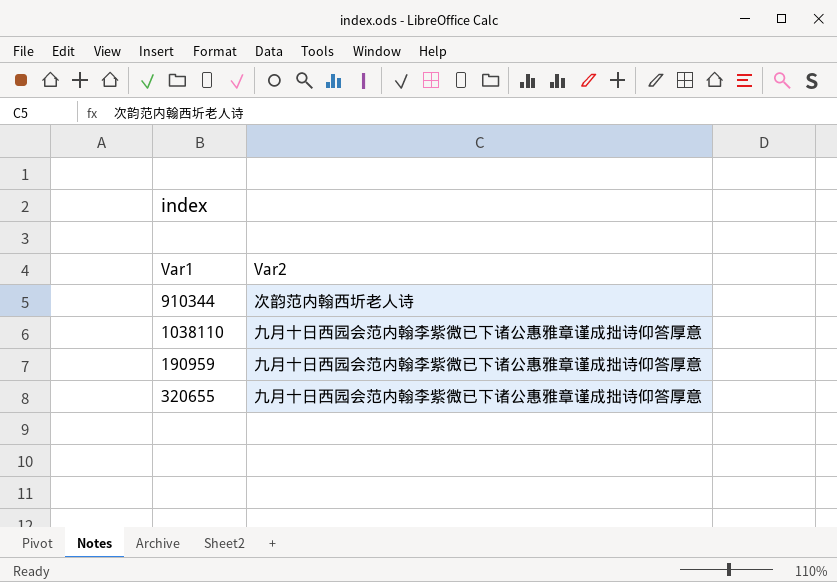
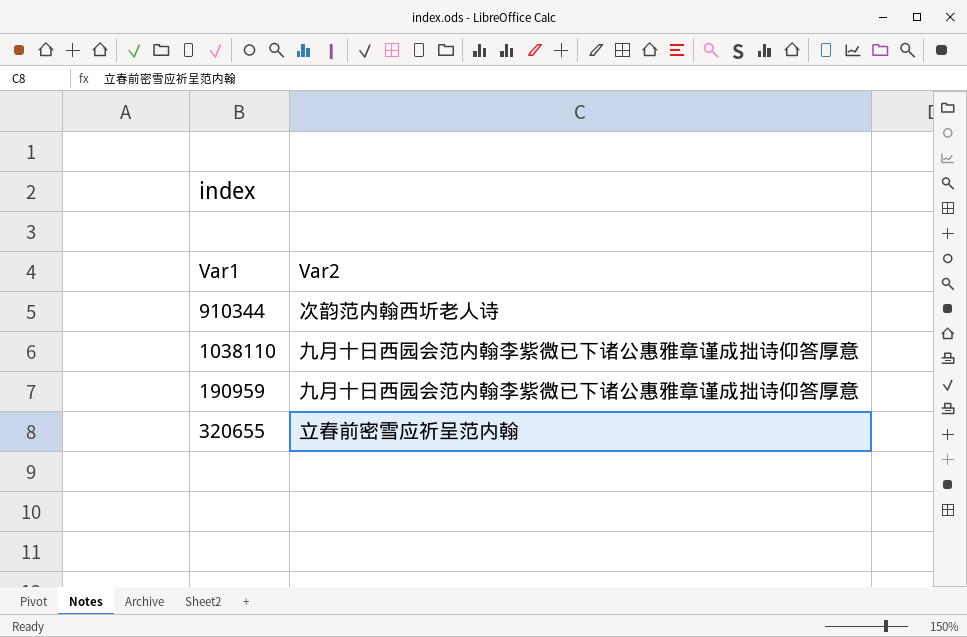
320655 | Var2: 九月十日西园会范内翰李紫微已下诸公惠雅章谨成拙诗仰答厚意 -> 立春前密雪应祈呈范内翰

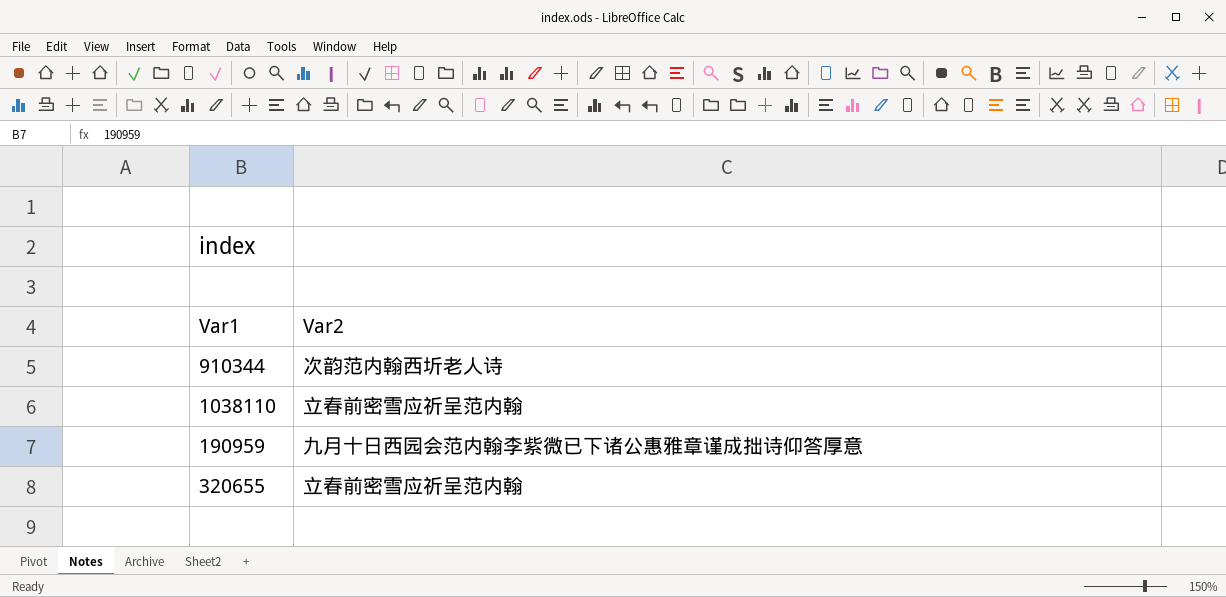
1038110 | Var2: 九月十日西园会范内翰李紫微已下诸公惠雅章谨成拙诗仰答厚意 -> 立春前密雪应祈呈范内翰

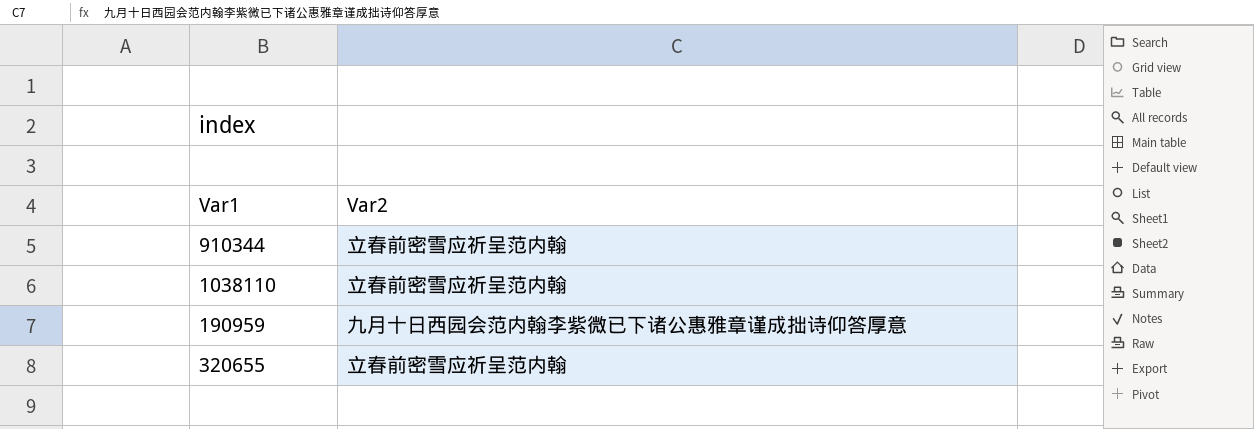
910344 | Var2: 次韵范内翰西圻老人诗 -> 立春前密雪应祈呈范内翰

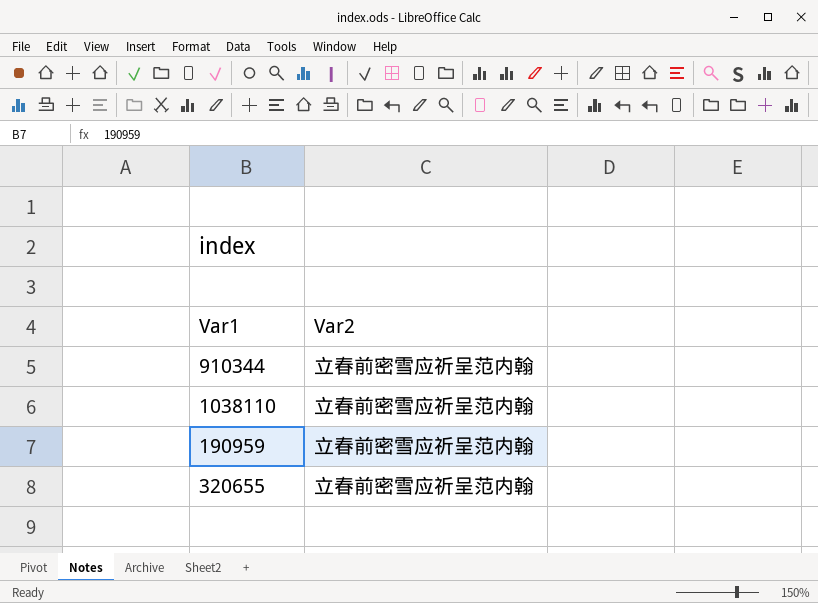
190959 | Var2: 九月十日西园会范内翰李紫微已下诸公惠雅章谨成拙诗仰答厚意 -> 立春前密雪应祈呈范内翰

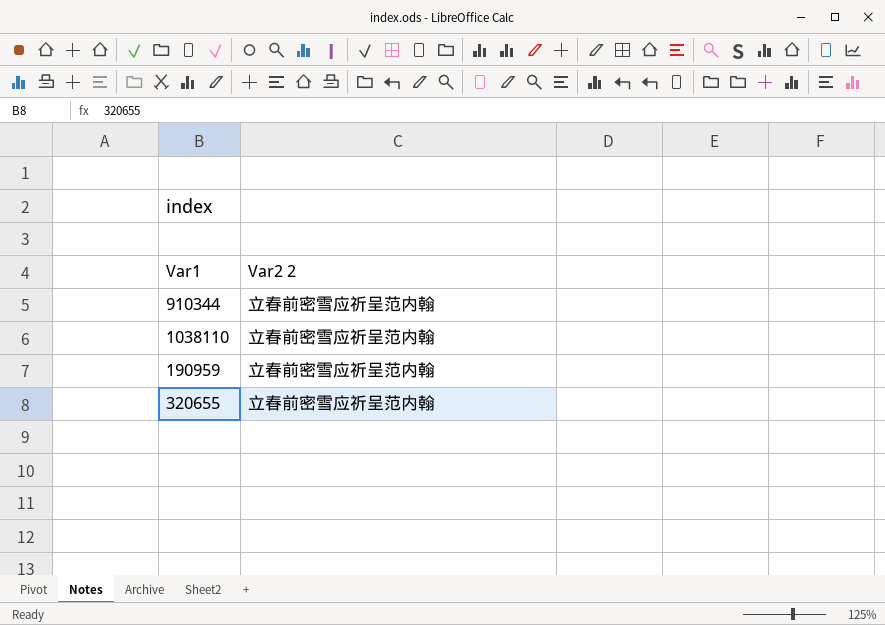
column name: Var2 -> Var2 2

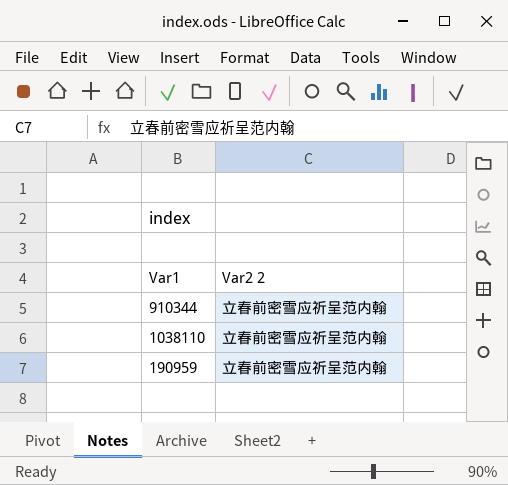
row 320655: 立春前密雪应祈呈范内翰 -> none

